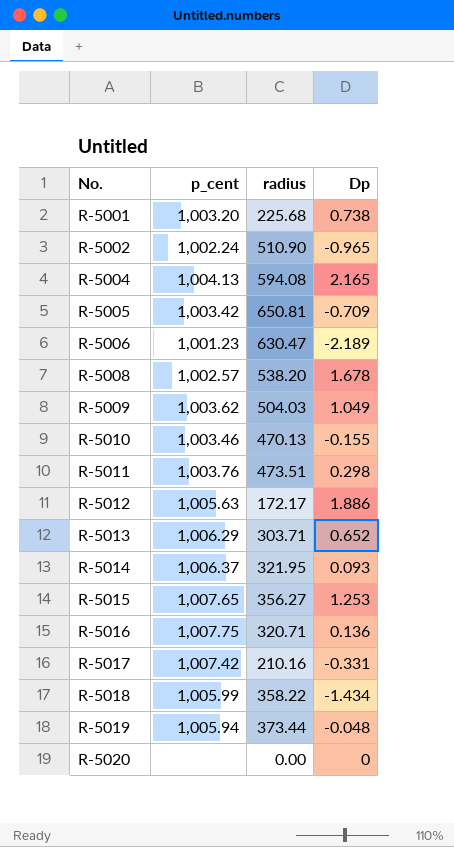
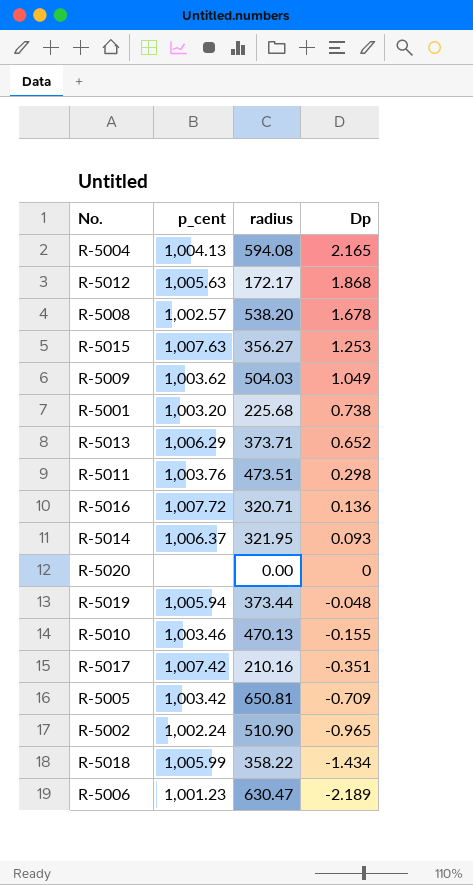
row order: No. ascending -> Dp descending
R-5012 | Dp: 1.886 -> 1.868
R-5015 | p_cent: 1,007.65 -> 1,007.63
R-5013 | radius: 303.71 -> 373.71
R-5016 | p_cent: 1,007.75 -> 1,007.72
R-5017 | Dp: -0.331 -> -0.351

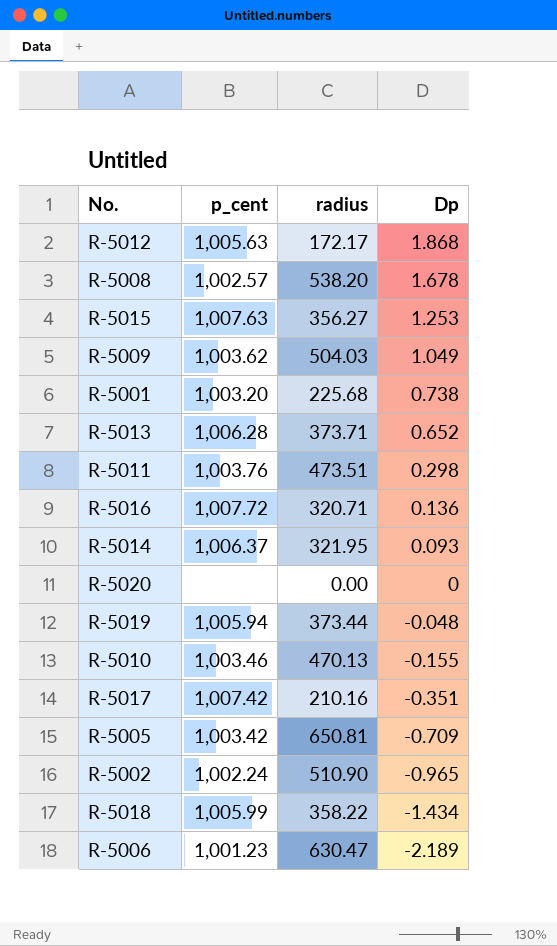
row R-5004: 1,004.13 | 594.08 | 2.165 -> none
R-5013 | p_cent: 1,006.29 -> 1,006.28

